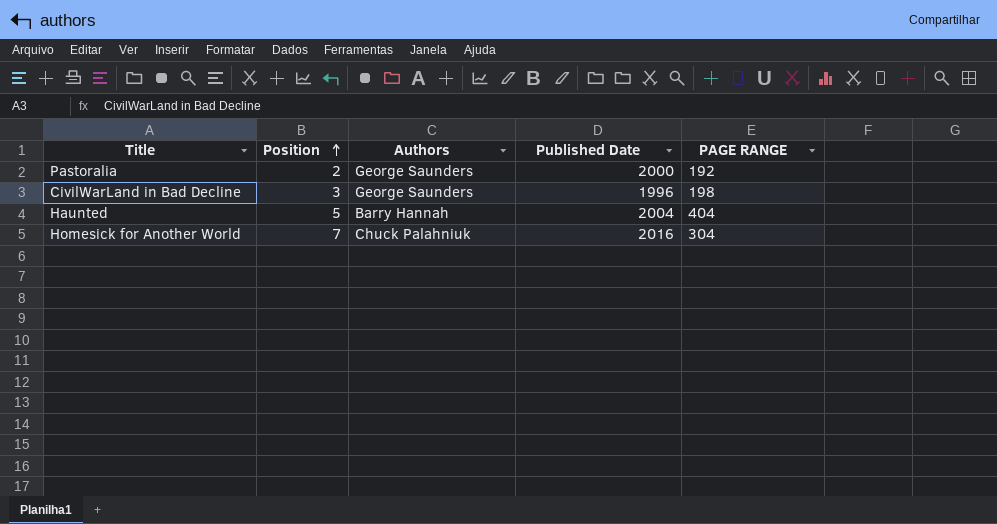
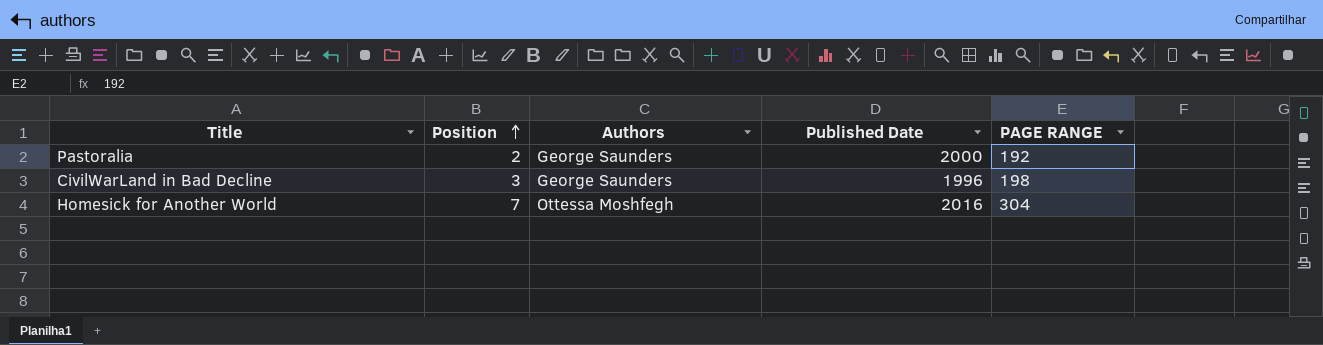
row Haunted: 5 | Barry Hannah | 2004 | 404 -> none
Homesick for Another World | Authors: Chuck Palahniuk -> Ottessa Moshfegh

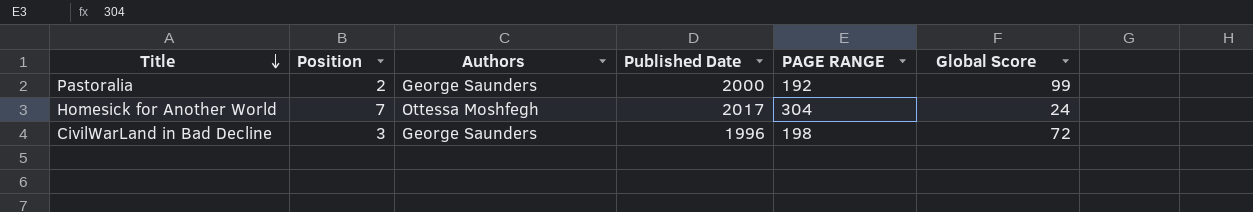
row order: Position ascending -> Title descending
column Global Score | position: none -> 6
Homesick for Another World | Published Date: 2016 -> 2017

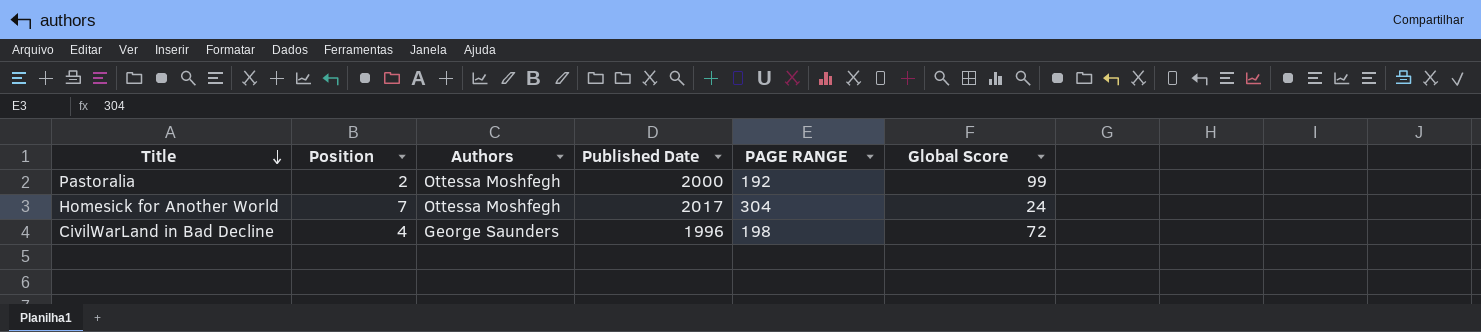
Pastoralia | Authors: George Saunders -> Ottessa Moshfegh
CivilWarLand in Bad Decline | Position: 3 -> 4

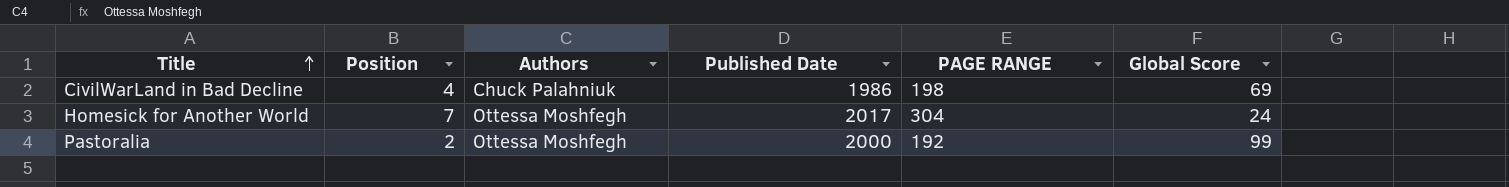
row order: Title descending -> Title ascending
CivilWarLand in Bad Decline | Authors: George Saunders -> Chuck Palahniuk
CivilWarLand in Bad Decline | Published Date: 1996 -> 1986
CivilWarLand in Bad Decline | Global Score: 72 -> 69

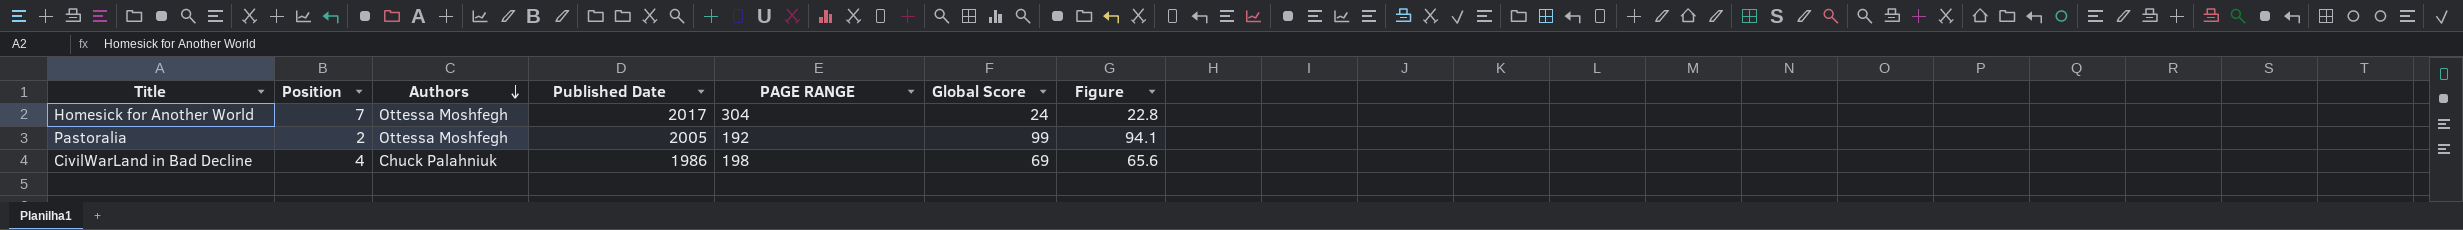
row order: Title ascending -> Authors descending
column Figure | formula: none -> [Global Score] * 0.95
Pastoralia | Published Date: 2000 -> 2005

